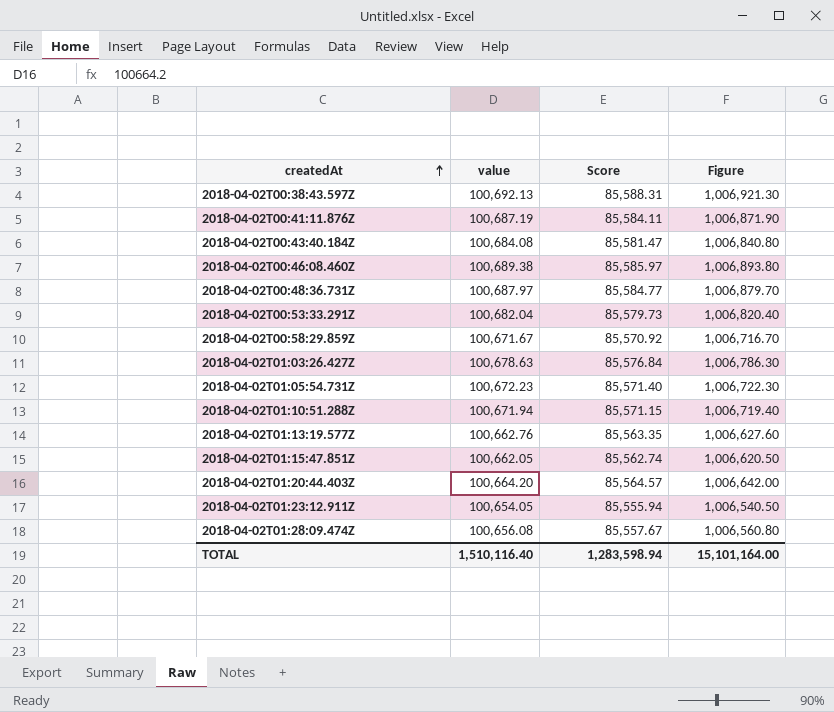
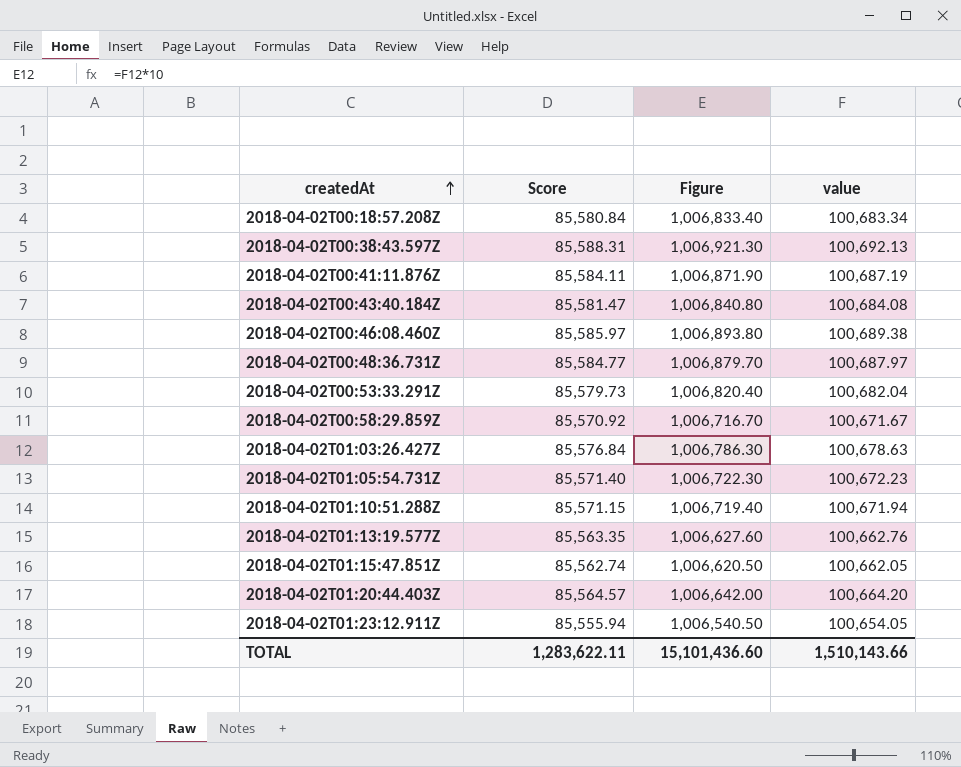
column value | position: 2 -> 4
row 2018-04-02T01:28:09.474Z: 100,656.08 | 85,557.67 | 1,006,560.80 -> none
row 2018-04-02T00:18:57.208Z: none -> 85,580.84 | 1,006,833.40 | 100,683.34
TOTAL | Score: 1,283,598.94 -> 1,283,622.11
TOTAL | Figure: 15,101,164.00 -> 15,101,436.60
TOTAL | value: 1,510,116.40 -> 1,510,143.66

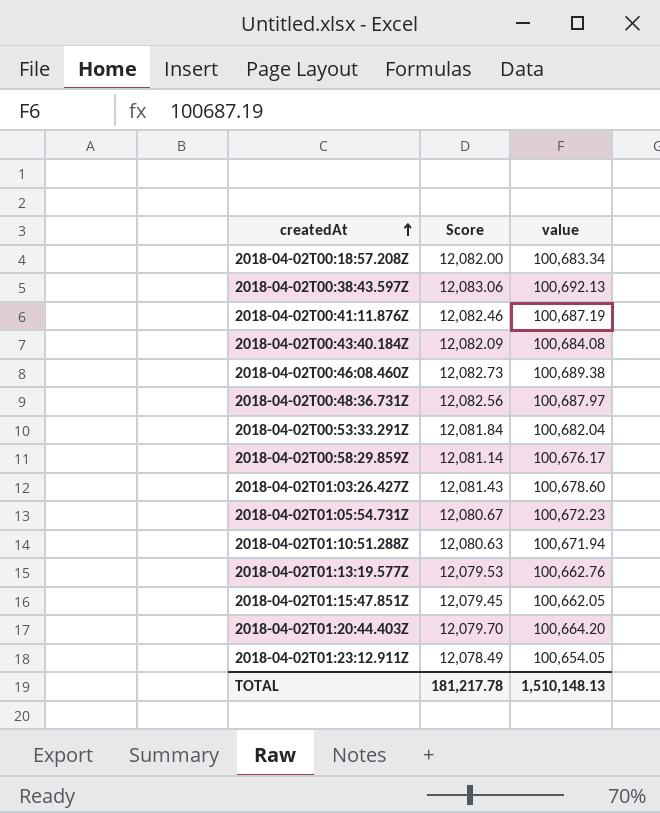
column Figure | formula: [value] * 10 -> none
column Score | formula: [value] * 0.85 -> [value] * 0.12
2018-04-02T00:58:29.859Z | value: 100,671.67 -> 100,676.17
2018-04-02T01:03:26.427Z | value: 100,678.63 -> 100,678.60
TOTAL | Score: 1,283,622.11 -> 181,217.78
TOTAL | value: 1,510,143.66 -> 1,510,148.13

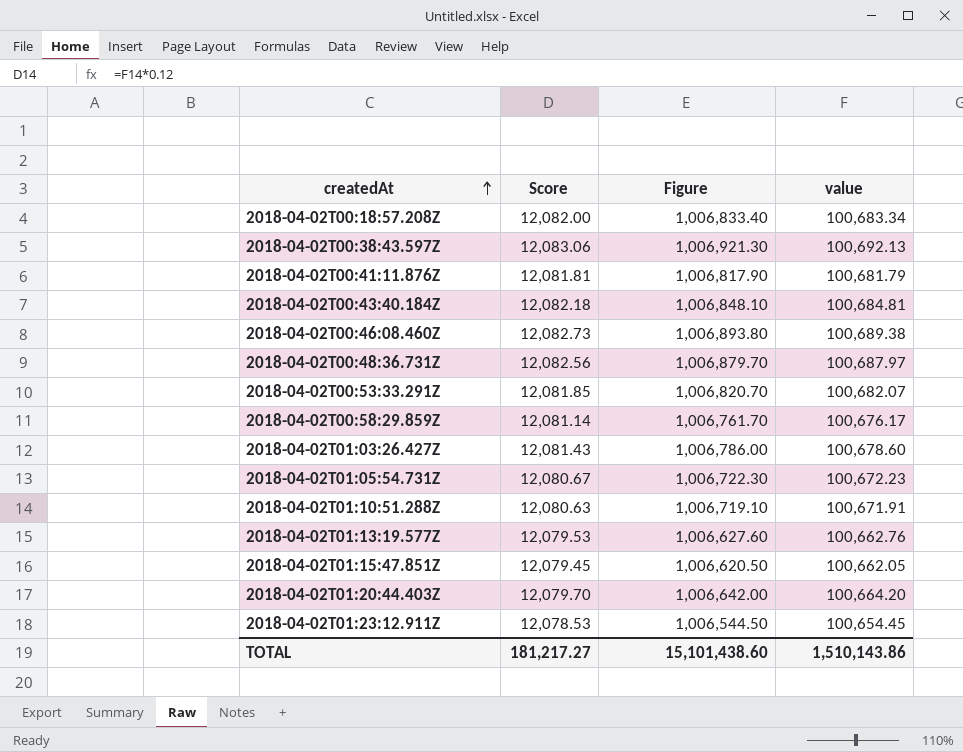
column Figure | formula: none -> [value] * 10
2018-04-02T00:41:11.876Z | Score: 12,082.46 -> 12,081.81
2018-04-02T00:41:11.876Z | value: 100,687.19 -> 100,681.79
2018-04-02T00:43:40.184Z | Score: 12,082.09 -> 12,082.18
2018-04-02T00:43:40.184Z | value: 100,684.08 -> 100,684.81
2018-04-02T00:53:33.291Z | Score: 12,081.84 -> 12,081.85
2018-04-02T00:53:33.291Z | value: 100,682.04 -> 100,682.07
2018-04-02T01:10:51.288Z | value: 100,671.94 -> 100,671.91
2018-04-02T01:23:12.911Z | Score: 12,078.49 -> 12,078.53
2018-04-02T01:23:12.911Z | value: 100,654.05 -> 100,654.45
TOTAL | Score: 181,217.78 -> 181,217.27
TOTAL | value: 1,510,148.13 -> 1,510,143.86

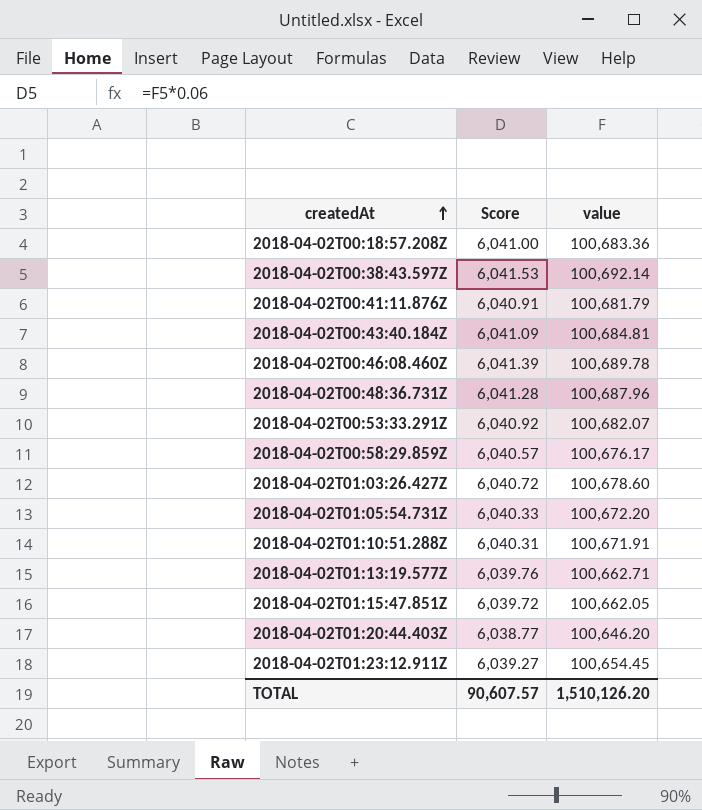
column Figure | formula: [value] * 10 -> none
column Score | formula: [value] * 0.12 -> [value] * 0.06
2018-04-02T00:18:57.208Z | value: 100,683.34 -> 100,683.36
2018-04-02T00:38:43.597Z | value: 100,692.13 -> 100,692.14
2018-04-02T00:46:08.460Z | value: 100,689.38 -> 100,689.78
2018-04-02T00:48:36.731Z | value: 100,687.97 -> 100,687.96
2018-04-02T01:05:54.731Z | value: 100,672.23 -> 100,672.20
2018-04-02T01:13:19.577Z | value: 100,662.76 -> 100,662.71
2018-04-02T01:20:44.403Z | value: 100,664.20 -> 100,646.20
TOTAL | Score: 181,217.27 -> 90,607.57
TOTAL | value: 1,510,143.86 -> 1,510,126.20

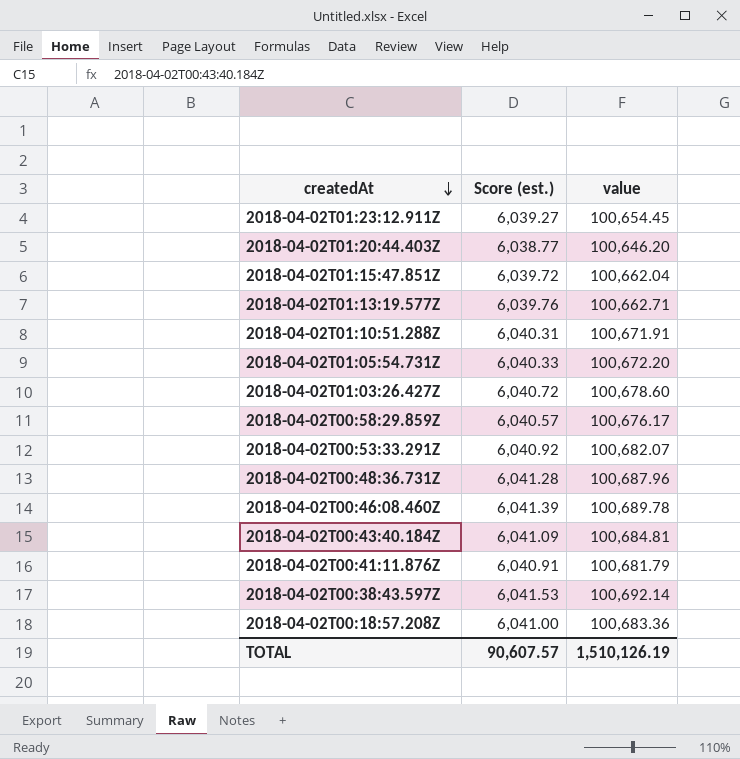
row order: createdAt ascending -> createdAt descending
column name: Score -> Score (est.)
2018-04-02T01:15:47.851Z | value: 100,662.05 -> 100,662.04
TOTAL | value: 1,510,126.20 -> 1,510,126.19

